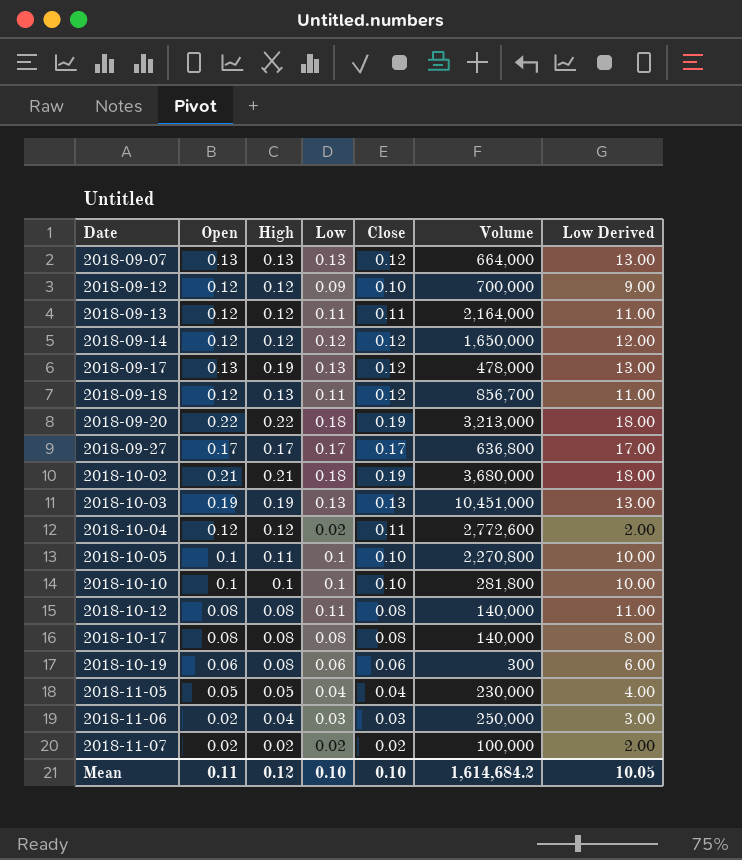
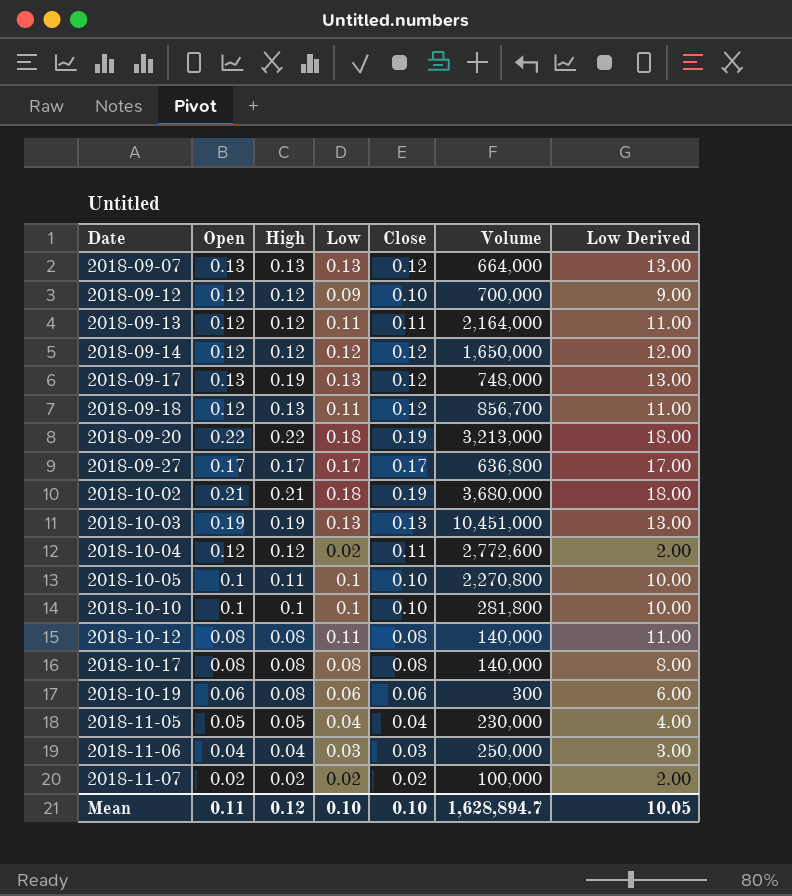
2018-09-17 | Volume: 478,000 -> 748,000
2018-11-06 | Open: 0.02 -> 0.04
Mean | Volume: 1,614,684.2 -> 1,628,894.7

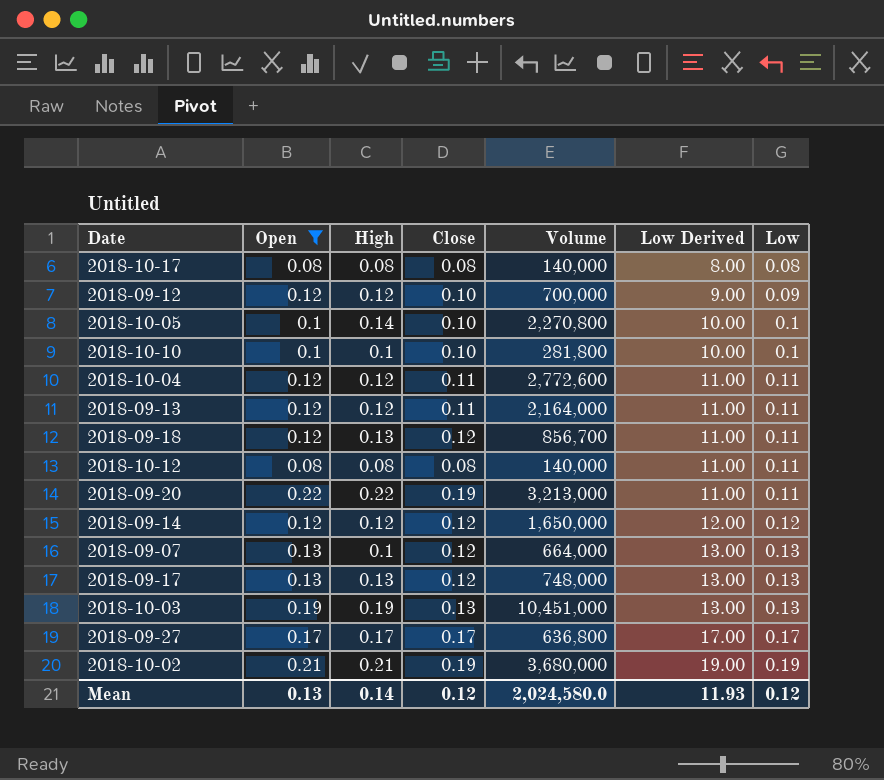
filter: none -> Open >= 0.08
row order: Date ascending -> Low Derived ascending
column Low | position: 4 -> 7
2018-10-05 | High: 0.11 -> 0.14
2018-10-04 | Low Derived: 2.00 -> 11.00
2018-10-04 | Low: 0.02 -> 0.11
2018-09-20 | Low Derived: 18.00 -> 11.00
2018-09-20 | Low: 0.18 -> 0.11
2018-09-07 | High: 0.13 -> 0.1
2018-09-17 | High: 0.19 -> 0.13
2018-10-02 | Low Derived: 18.00 -> 19.00
2018-10-02 | Low: 0.18 -> 0.19
Mean | Open: 0.11 -> 0.13
Mean | High: 0.12 -> 0.14
Mean | Close: 0.10 -> 0.12
Mean | Volume: 1,628,894.7 -> 2,024,580.0
Mean | Low Derived: 10.05 -> 11.93
Mean | Low: 0.10 -> 0.12

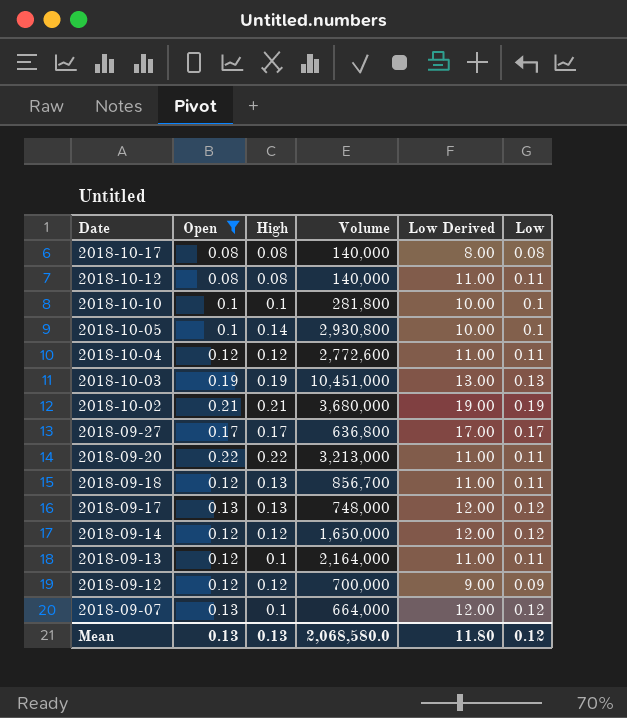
row order: Low Derived ascending -> Date descending
column Close | position: 4 -> none
2018-10-05 | Volume: 2,270,800 -> 2,930,800
2018-09-17 | Low Derived: 13.00 -> 12.00
2018-09-17 | Low: 0.13 -> 0.12
2018-09-13 | High: 0.12 -> 0.1
2018-09-07 | Low Derived: 13.00 -> 12.00
2018-09-07 | Low: 0.13 -> 0.12
Mean | High: 0.14 -> 0.13
Mean | Volume: 2,024,580.0 -> 2,068,580.0
Mean | Low Derived: 11.93 -> 11.80

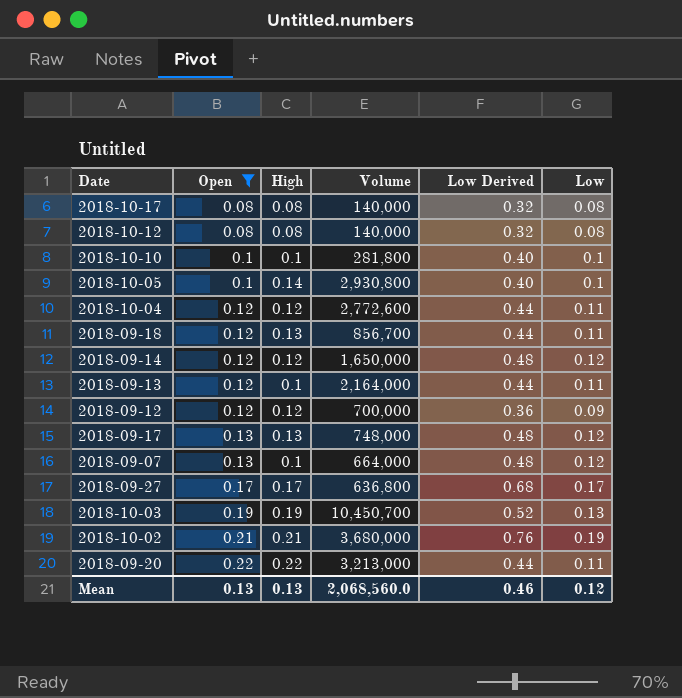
row order: Date descending -> Open ascending
column Low Derived | formula: [Low] * 100 -> [Low] * 4
2018-10-12 | Low: 0.11 -> 0.08
2018-10-03 | Volume: 10,451,000 -> 10,450,700
Mean | Volume: 2,068,580.0 -> 2,068,560.0
Mean | Low Derived: 11.80 -> 0.46

